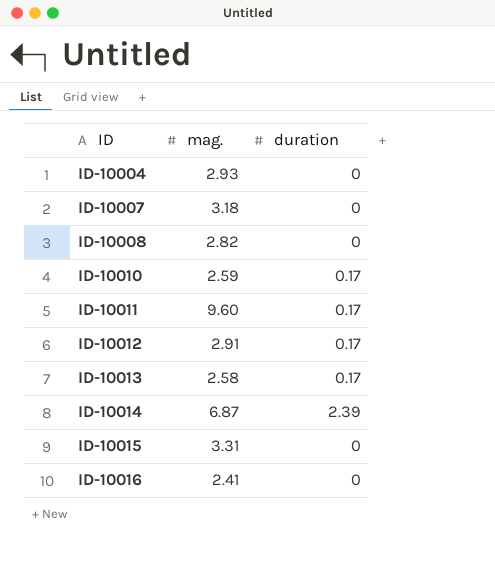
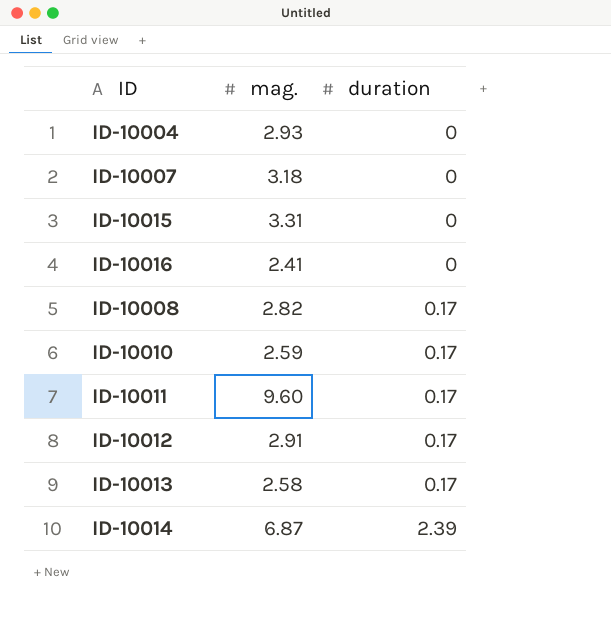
row order: ID ascending -> duration ascending
ID-10008 | duration: 0 -> 0.17

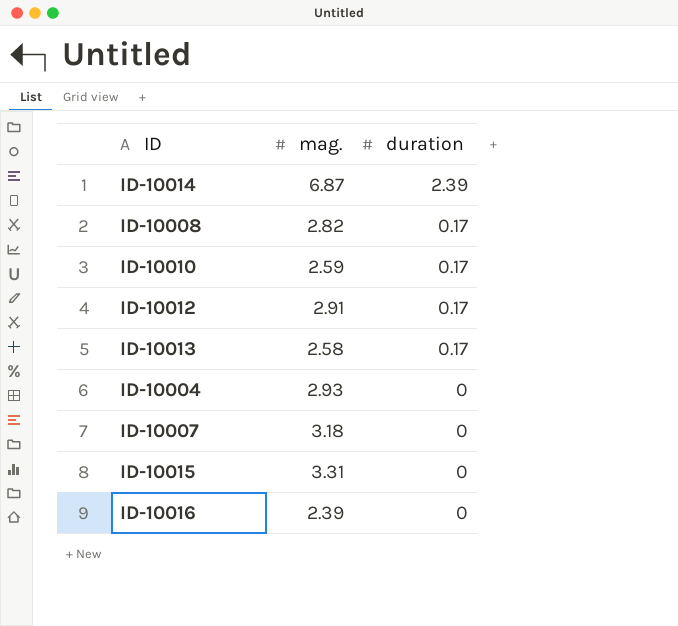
row order: duration ascending -> duration descending
row ID-10011: 9.60 | 0.17 -> none
ID-10016 | mag.: 2.41 -> 2.39

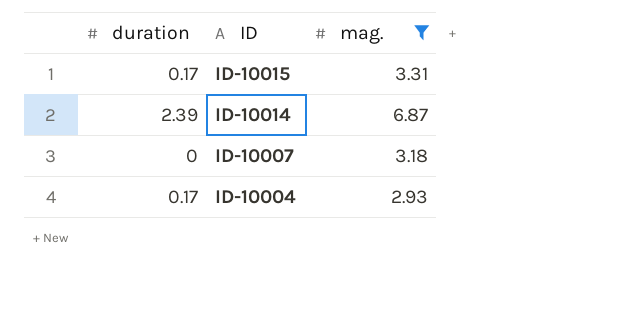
filter: none -> mag. >= 2.93
row order: duration descending -> ID descending
column duration | position: 3 -> 1
ID-10015 | duration: 0 -> 0.17
ID-10004 | duration: 0 -> 0.17

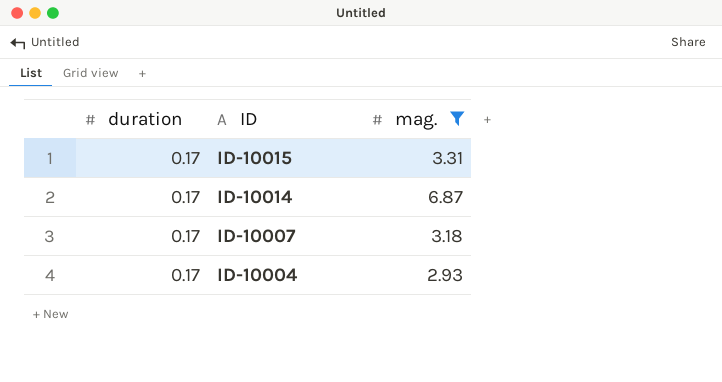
ID-10014 | duration: 2.39 -> 0.17
ID-10007 | duration: 0 -> 0.17

